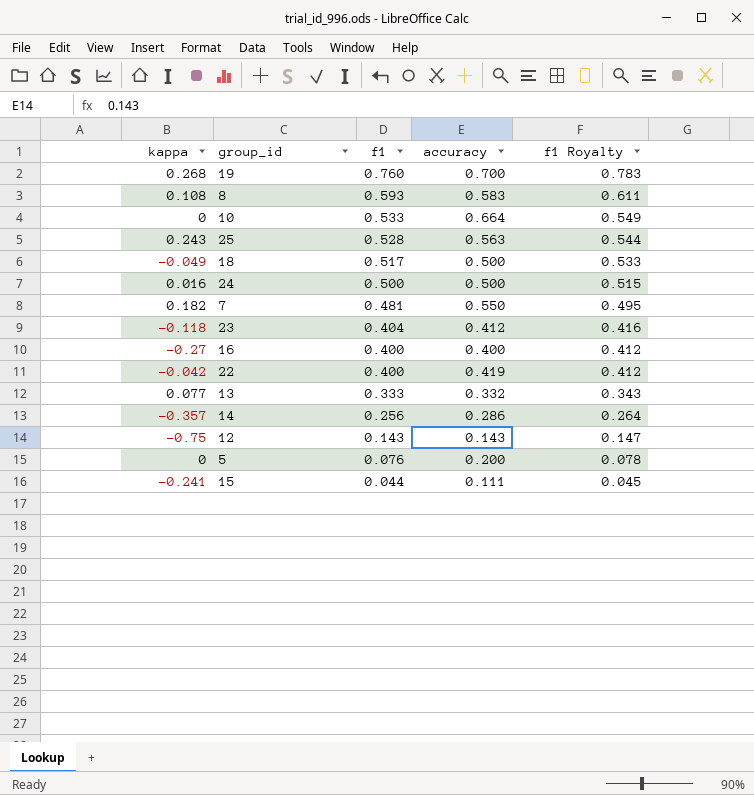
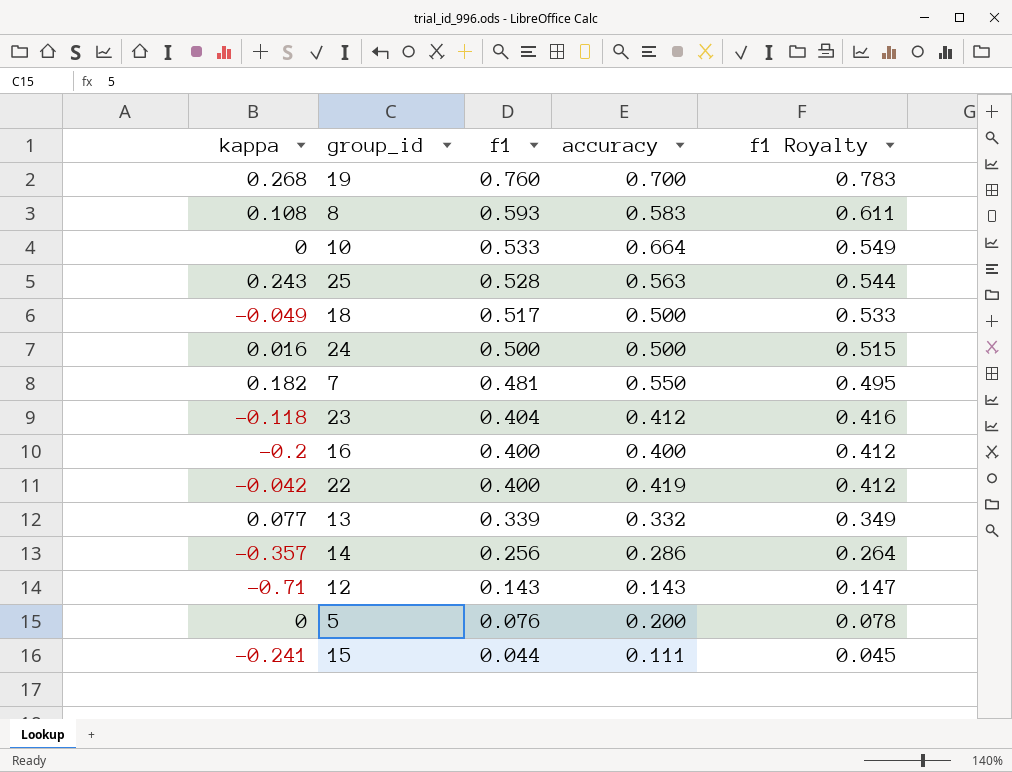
16 | kappa: -0.27 -> -0.2
13 | f1: 0.333 -> 0.339
13 | f1 Royalty: 0.343 -> 0.349
12 | kappa: -0.75 -> -0.71

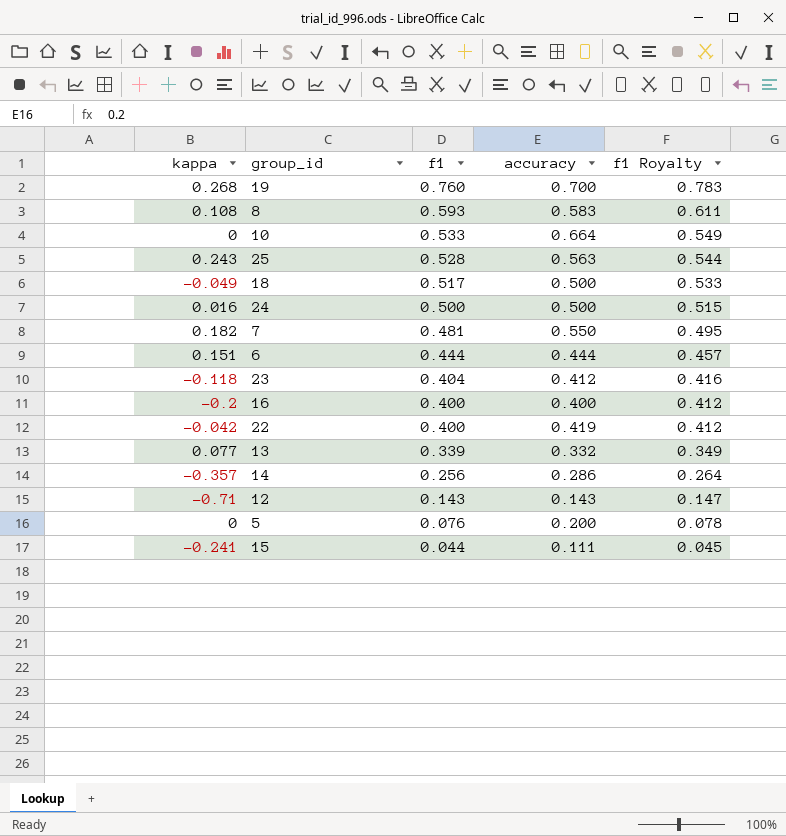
row 6: none -> 0.151 | 0.444 | 0.444 | 0.457

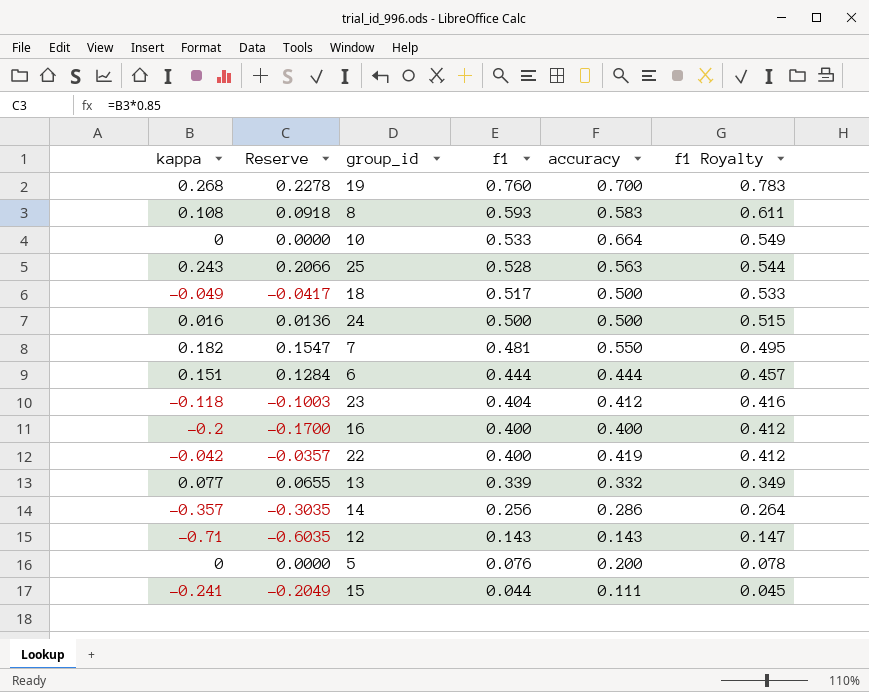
column Reserve | formula: none -> [kappa] * 0.85

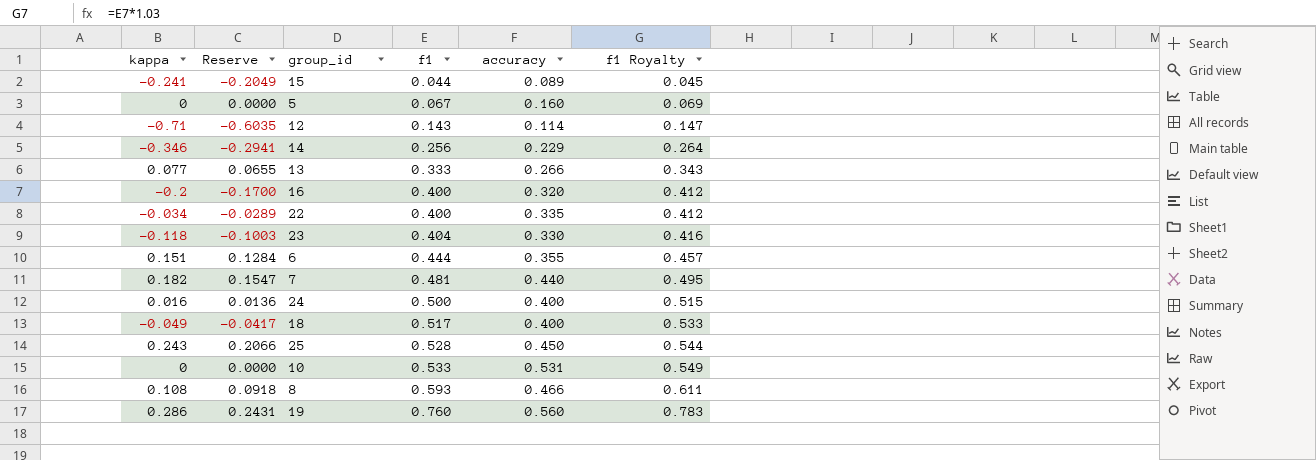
row order: f1 descending -> f1 ascending
15 | accuracy: 0.111 -> 0.089
5 | f1: 0.076 -> 0.067
5 | accuracy: 0.200 -> 0.160
5 | f1 Royalty: 0.078 -> 0.069
12 | accuracy: 0.143 -> 0.114
14 | kappa: -0.357 -> -0.346
14 | Reserve: -0.3035 -> -0.2941
14 | accuracy: 0.286 -> 0.229
13 | f1: 0.339 -> 0.333
13 | accuracy: 0.332 -> 0.266
13 | f1 Royalty: 0.349 -> 0.343
16 | accuracy: 0.400 -> 0.320
22 | kappa: -0.042 -> -0.034
22 | Reserve: -0.0357 -> -0.0289
22 | accuracy: 0.419 -> 0.335
23 | accuracy: 0.412 -> 0.330
6 | accuracy: 0.444 -> 0.355
7 | accuracy: 0.550 -> 0.440
24 | accuracy: 0.500 -> 0.400
18 | accuracy: 0.500 -> 0.400
25 | accuracy: 0.563 -> 0.450
10 | accuracy: 0.664 -> 0.531
8 | accuracy: 0.583 -> 0.466
19 | kappa: 0.268 -> 0.286
19 | Reserve: 0.2278 -> 0.2431
19 | accuracy: 0.700 -> 0.560

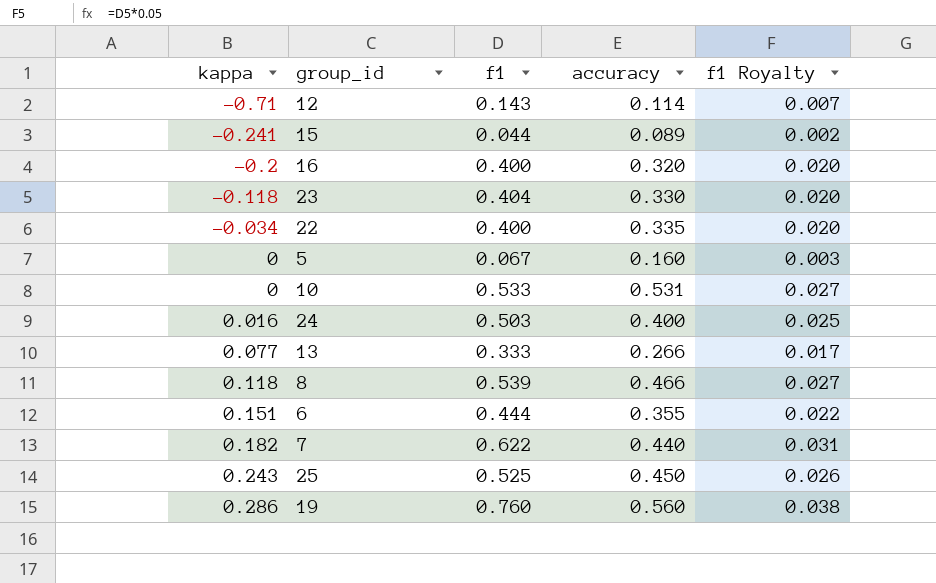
row order: f1 ascending -> kappa ascending
column Reserve | formula: [kappa] * 0.85 -> none
column f1 Royalty | formula: [f1] * 1.03 -> [f1] * 0.05
row 14: -0.346 | -0.2941 | 0.256 | 0.229 | 0.264 -> none
row 18: -0.049 | -0.0417 | 0.517 | 0.400 | 0.533 -> none
24 | f1: 0.500 -> 0.503
8 | kappa: 0.108 -> 0.118
8 | f1: 0.593 -> 0.539
7 | f1: 0.481 -> 0.622
25 | f1: 0.528 -> 0.525

